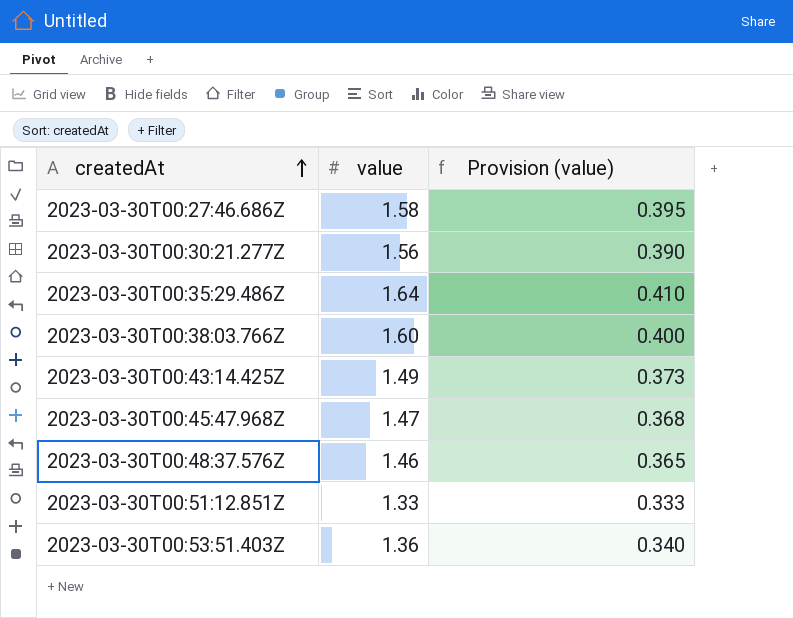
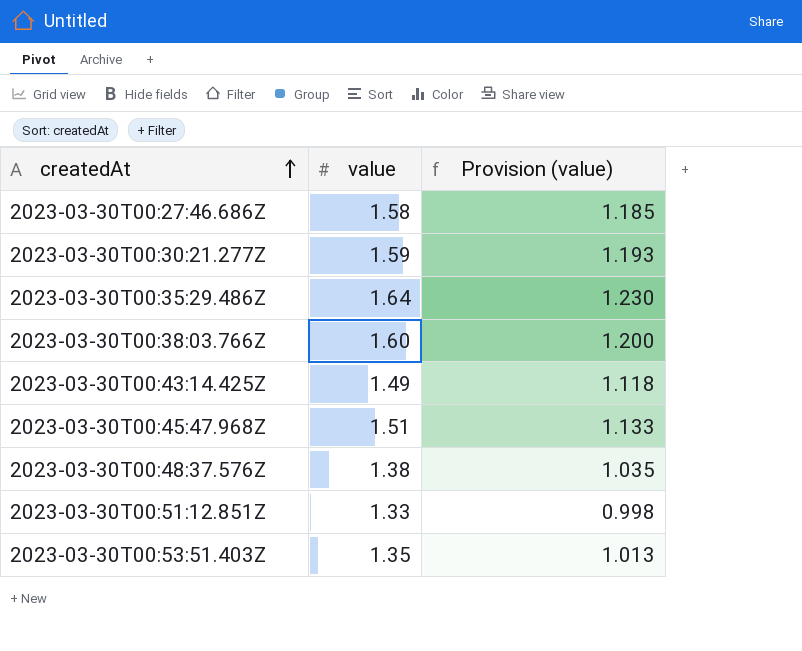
column Provision (value) | formula: [value] * 0.25 -> [value] * 0.75
2023-03-30T00:30:21.277Z | value: 1.56 -> 1.59
2023-03-30T00:45:47.968Z | value: 1.47 -> 1.51
2023-03-30T00:48:37.576Z | value: 1.46 -> 1.38
2023-03-30T00:53:51.403Z | value: 1.36 -> 1.35

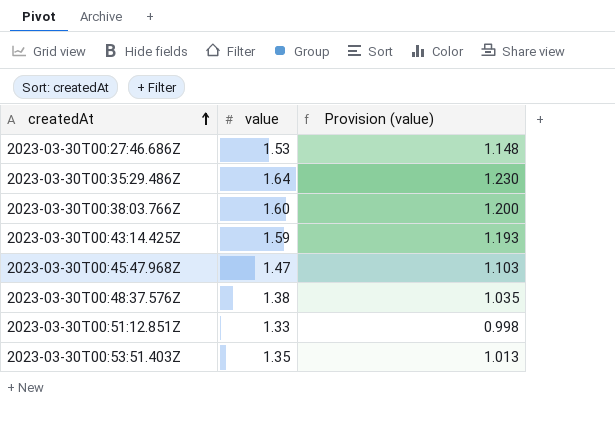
row 2023-03-30T00:30:21.277Z: 1.59 | 1.193 -> none
2023-03-30T00:27:46.686Z | value: 1.58 -> 1.53
2023-03-30T00:27:46.686Z | Provision (value): 1.185 -> 1.148
2023-03-30T00:43:14.425Z | value: 1.49 -> 1.59
2023-03-30T00:43:14.425Z | Provision (value): 1.118 -> 1.193
2023-03-30T00:45:47.968Z | value: 1.51 -> 1.47
2023-03-30T00:45:47.968Z | Provision (value): 1.133 -> 1.103

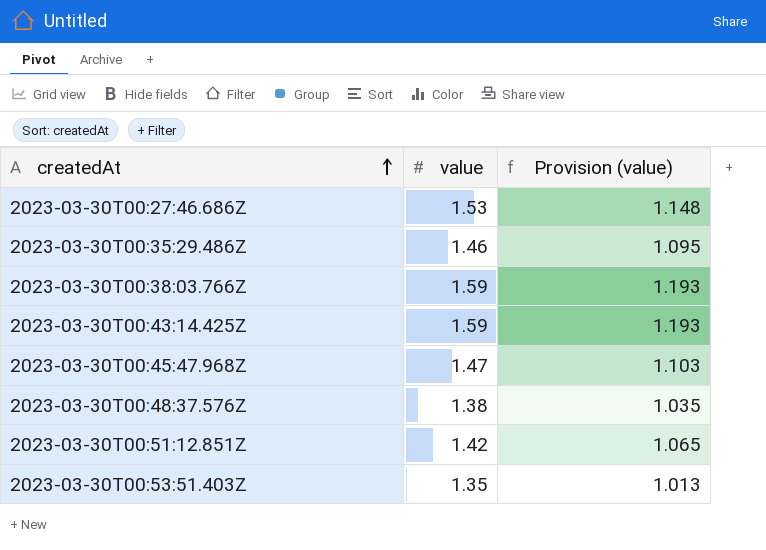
2023-03-30T00:35:29.486Z | value: 1.64 -> 1.46
2023-03-30T00:35:29.486Z | Provision (value): 1.230 -> 1.095
2023-03-30T00:38:03.766Z | value: 1.60 -> 1.59
2023-03-30T00:38:03.766Z | Provision (value): 1.200 -> 1.193
2023-03-30T00:51:12.851Z | value: 1.33 -> 1.42
2023-03-30T00:51:12.851Z | Provision (value): 0.998 -> 1.065

